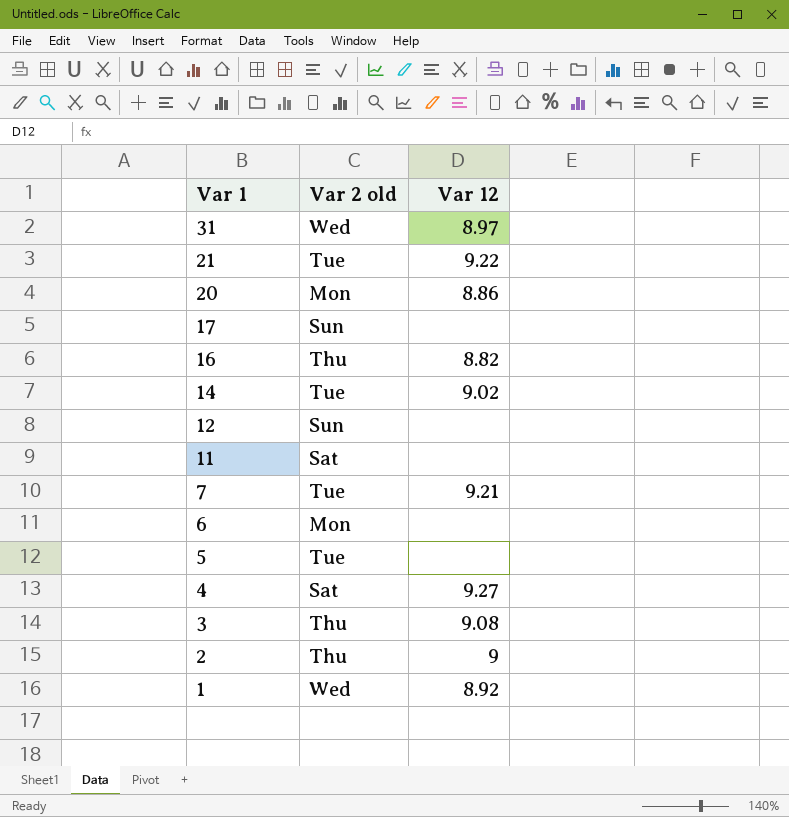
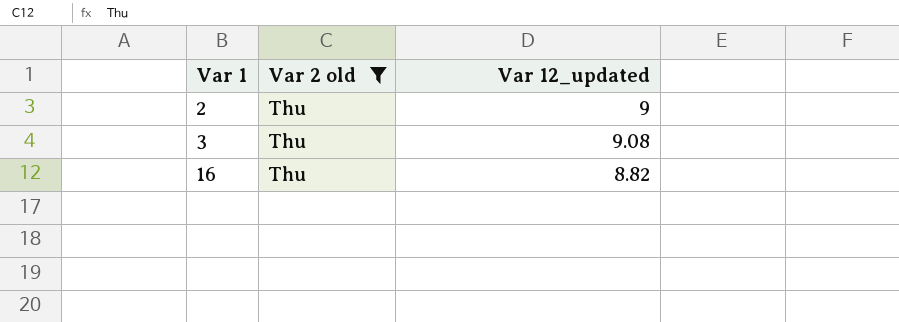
filter: none -> Var 2 old = Thu
row order: Var 1 descending -> Var 1 ascending
column name: Var 12 -> Var 12_updated

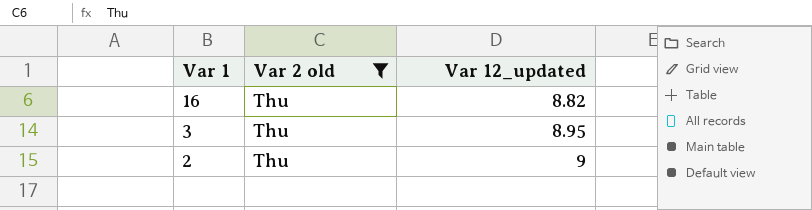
row order: Var 1 ascending -> Var 1 descending
3 | Var 12_updated: 9.08 -> 8.95

